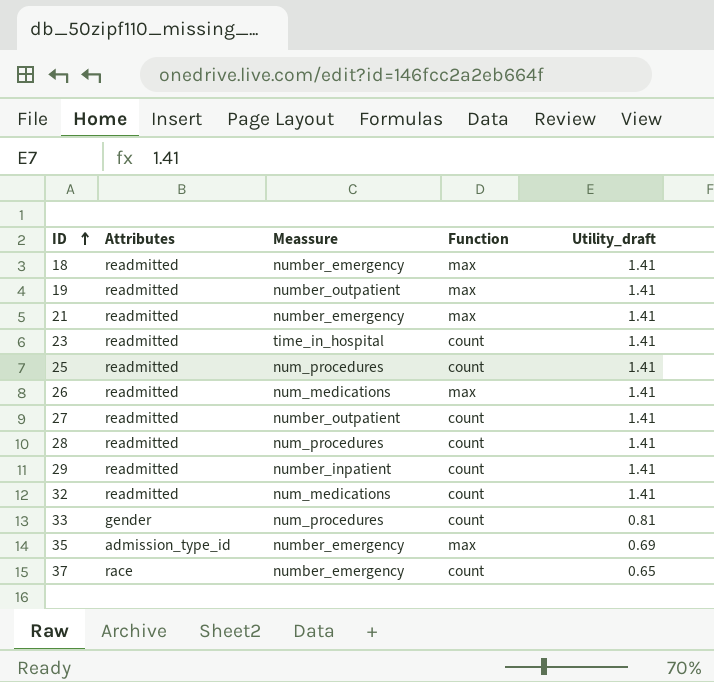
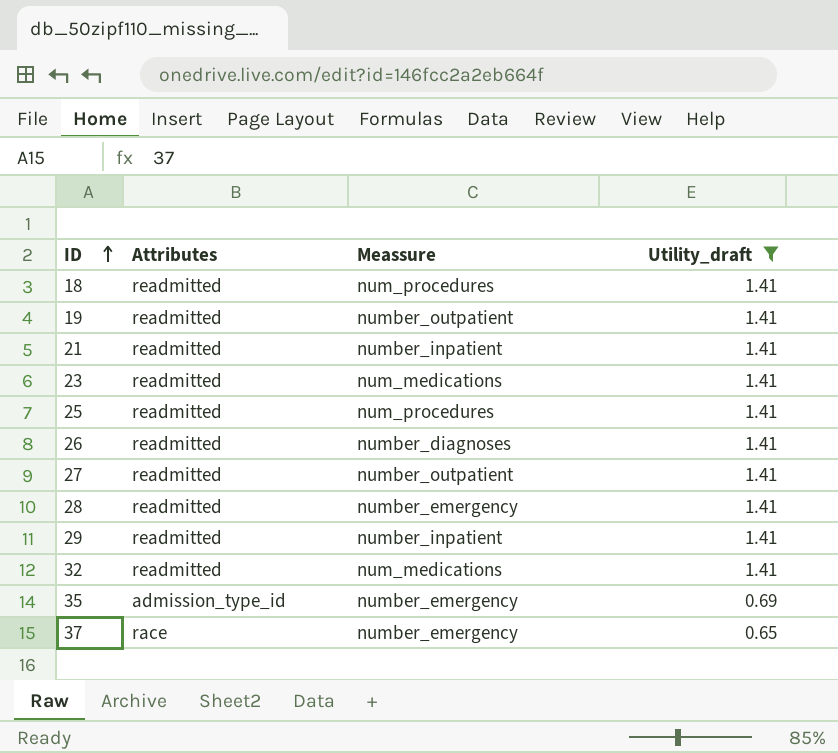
filter: none -> Utility_draft != 0.81
column Function | position: 4 -> none
18 | Meassure: number_emergency -> num_procedures
21 | Meassure: number_emergency -> number_inpatient
23 | Meassure: time_in_hospital -> num_medications
26 | Meassure: num_medications -> number_diagnoses
28 | Meassure: num_procedures -> number_emergency

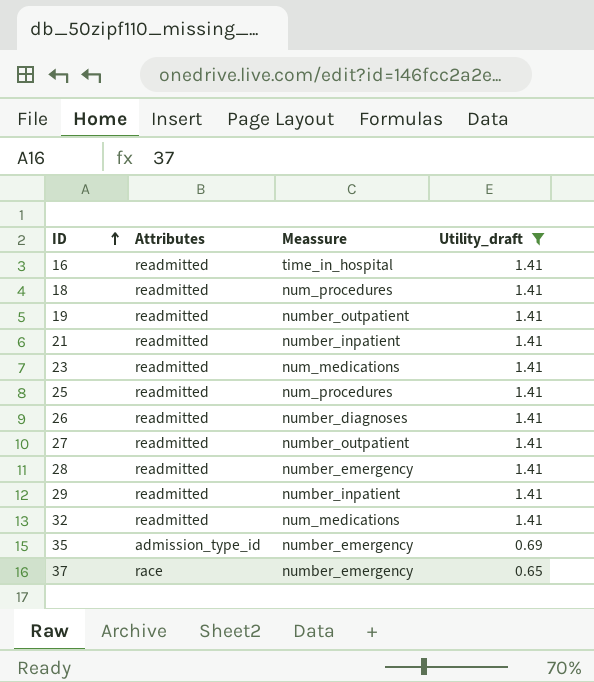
row 16: none -> readmitted | time_in_hospital | 1.41

